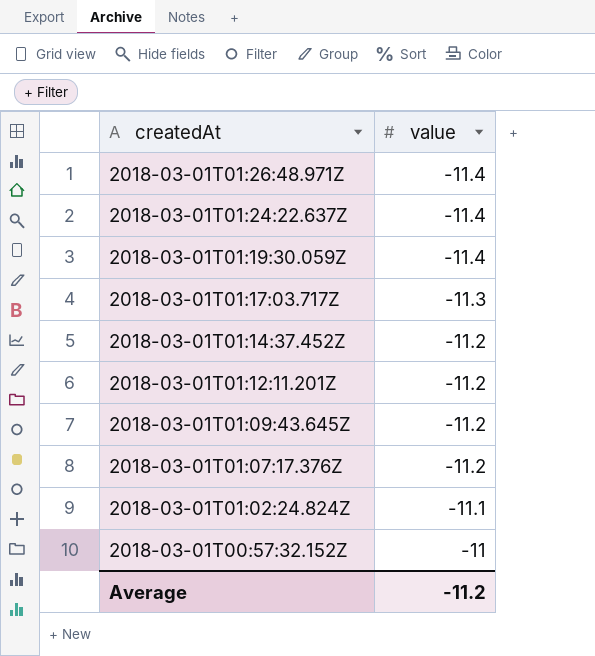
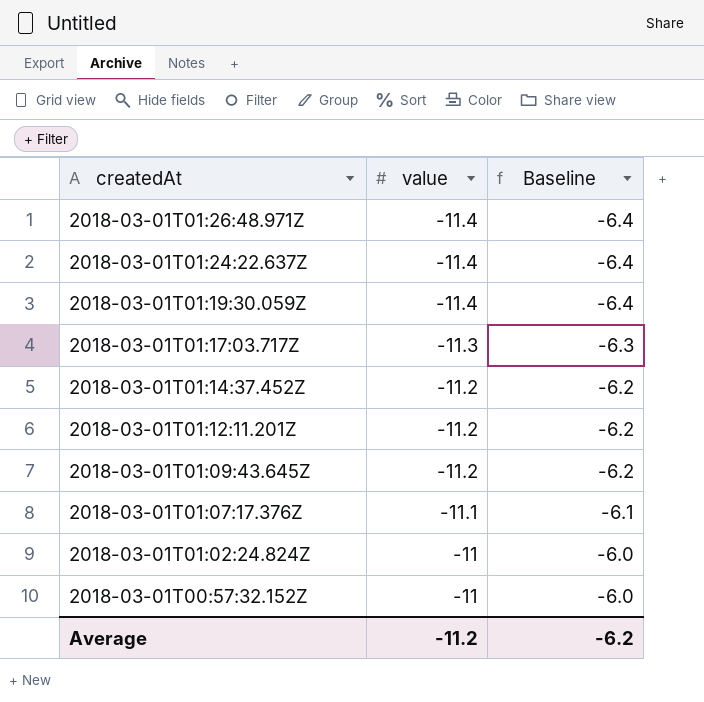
column Baseline | formula: none -> [value] + 5
2018-03-01T01:07:17.376Z | value: -11.2 -> -11.1
2018-03-01T01:02:24.824Z | value: -11.1 -> -11

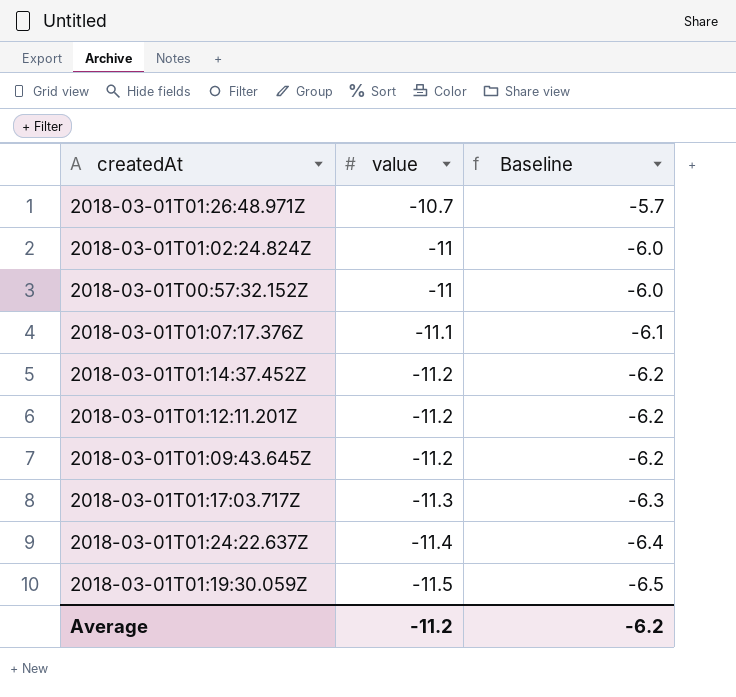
row order: createdAt descending -> value descending
2018-03-01T01:26:48.971Z | value: -11.4 -> -10.7
2018-03-01T01:26:48.971Z | Baseline: -6.4 -> -5.7
2018-03-01T01:19:30.059Z | value: -11.4 -> -11.5
2018-03-01T01:19:30.059Z | Baseline: -6.4 -> -6.5

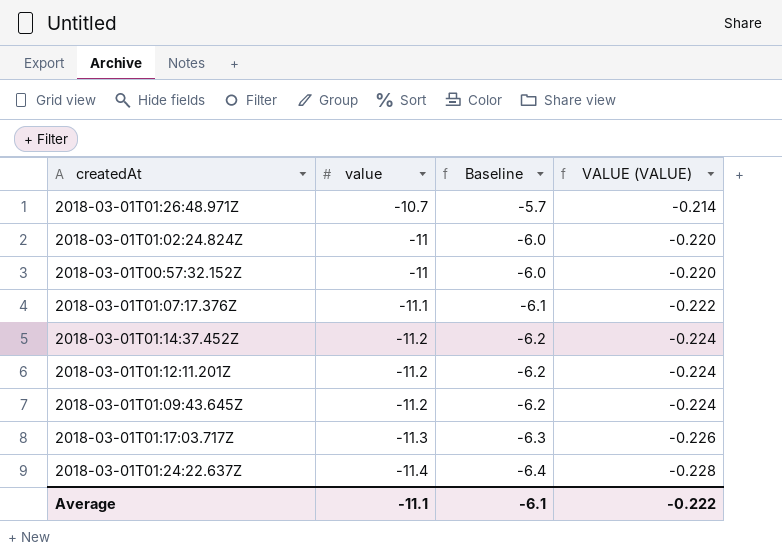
column VALUE (VALUE) | formula: none -> [value] * 0.02
row 2018-03-01T01:19:30.059Z: -11.5 | -6.5 -> none
Average | value: -11.2 -> -11.1
Average | Baseline: -6.2 -> -6.1

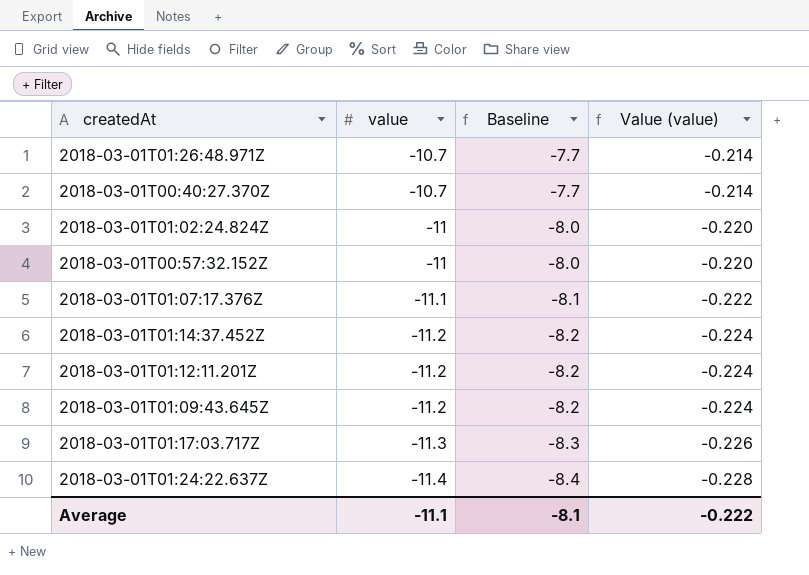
column Baseline | formula: [value] + 5 -> [value] + 3
column name: VALUE (VALUE) -> Value (value)
row 2018-03-01T00:40:27.370Z: none -> -10.7 | -7.7 | -0.214
Average | Baseline: -6.1 -> -8.1

